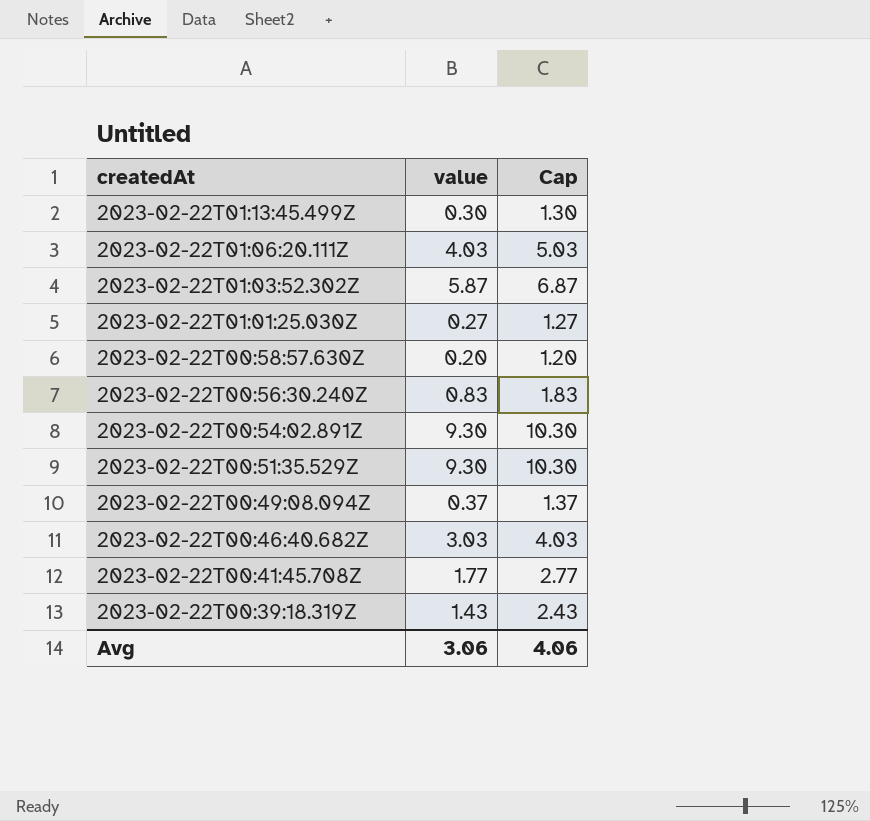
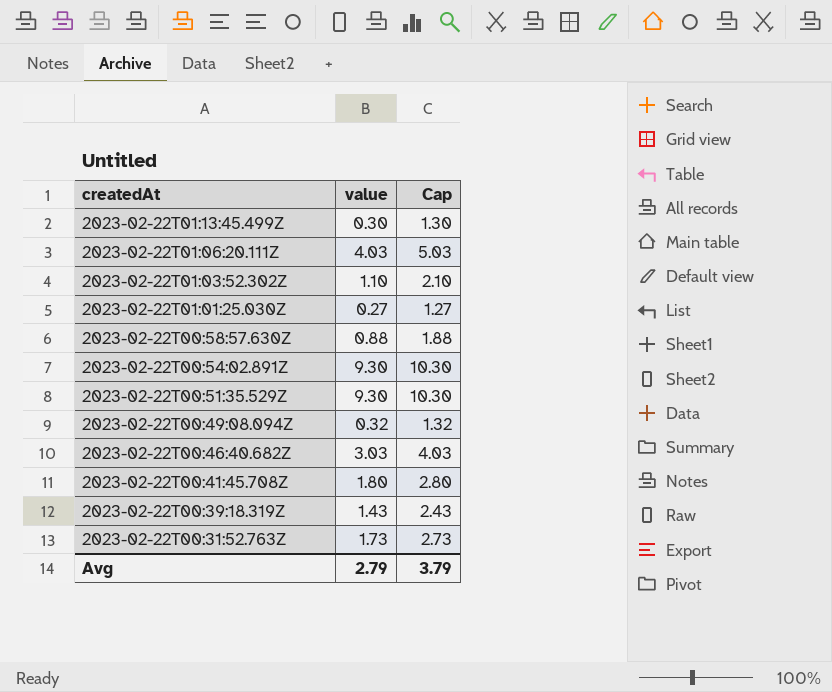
row 2023-02-22T00:56:30.240Z: 0.83 | 1.83 -> none
2023-02-22T01:03:52.302Z | value: 5.87 -> 1.10
2023-02-22T01:03:52.302Z | Cap: 6.87 -> 2.10
2023-02-22T00:58:57.630Z | value: 0.20 -> 0.88
2023-02-22T00:58:57.630Z | Cap: 1.20 -> 1.88
2023-02-22T00:49:08.094Z | value: 0.37 -> 0.32
2023-02-22T00:49:08.094Z | Cap: 1.37 -> 1.32
2023-02-22T00:41:45.708Z | value: 1.77 -> 1.80
2023-02-22T00:41:45.708Z | Cap: 2.77 -> 2.80
row 2023-02-22T00:31:52.763Z: none -> 1.73 | 2.73
Avg | value: 3.06 -> 2.79
Avg | Cap: 4.06 -> 3.79

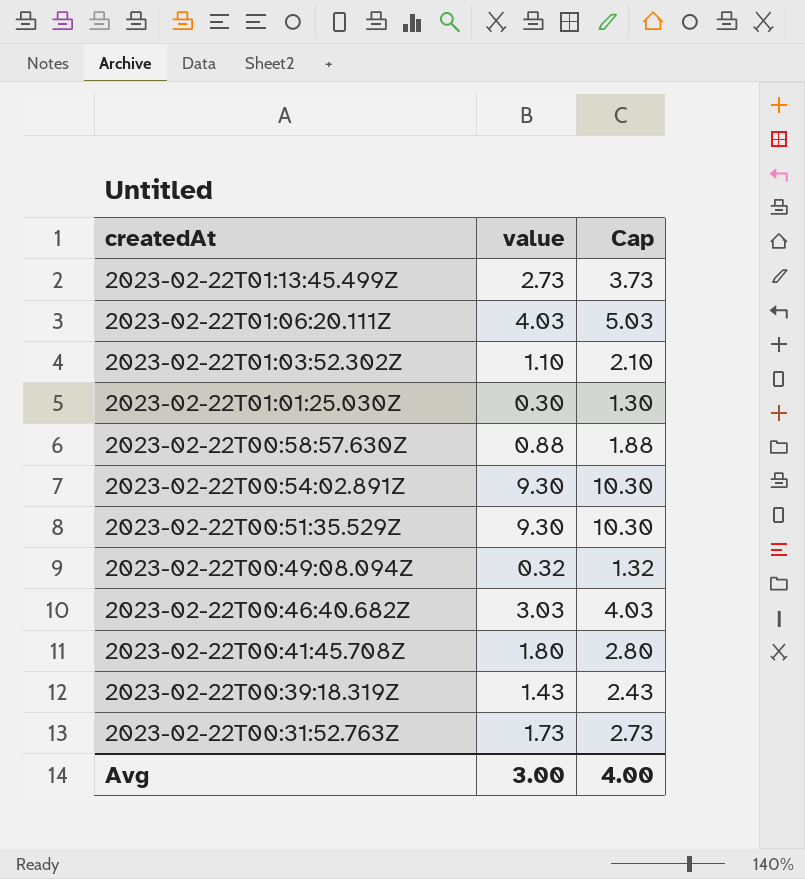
2023-02-22T01:13:45.499Z | value: 0.30 -> 2.73
2023-02-22T01:13:45.499Z | Cap: 1.30 -> 3.73
2023-02-22T01:01:25.030Z | value: 0.27 -> 0.30
2023-02-22T01:01:25.030Z | Cap: 1.27 -> 1.30
Avg | value: 2.79 -> 3.00
Avg | Cap: 3.79 -> 4.00

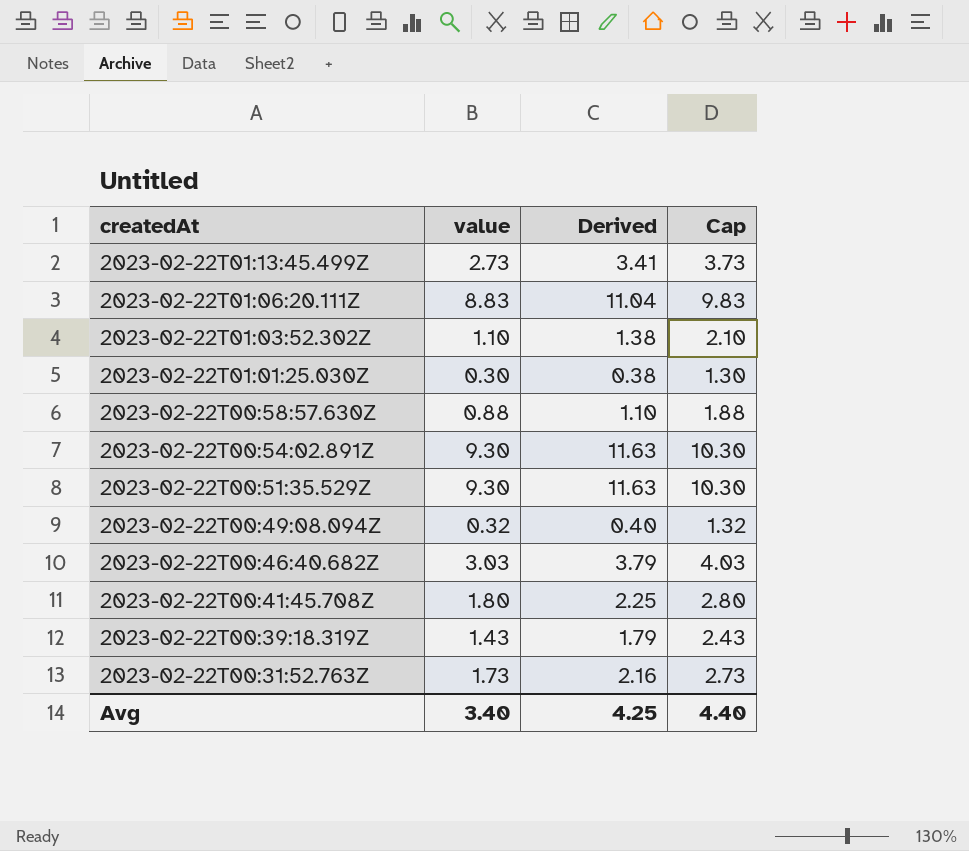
column Derived | formula: none -> [value] * 1.25
2023-02-22T01:06:20.111Z | value: 4.03 -> 8.83
2023-02-22T01:06:20.111Z | Cap: 5.03 -> 9.83
Avg | value: 3.00 -> 3.40
Avg | Cap: 4.00 -> 4.40

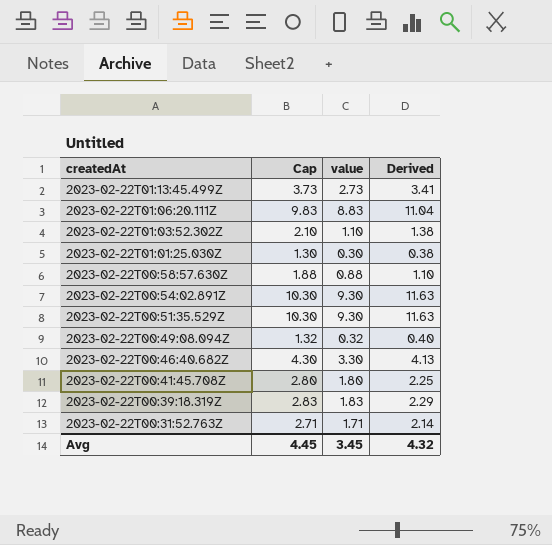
column Cap | position: 4 -> 2
2023-02-22T00:46:40.682Z | Cap: 4.03 -> 4.30
2023-02-22T00:46:40.682Z | value: 3.03 -> 3.30
2023-02-22T00:46:40.682Z | Derived: 3.79 -> 4.13
2023-02-22T00:39:18.319Z | Cap: 2.43 -> 2.83
2023-02-22T00:39:18.319Z | value: 1.43 -> 1.83
2023-02-22T00:39:18.319Z | Derived: 1.79 -> 2.29
2023-02-22T00:31:52.763Z | Cap: 2.73 -> 2.71
2023-02-22T00:31:52.763Z | value: 1.73 -> 1.71
2023-02-22T00:31:52.763Z | Derived: 2.16 -> 2.14
Avg | Cap: 4.40 -> 4.45
Avg | value: 3.40 -> 3.45
Avg | Derived: 4.25 -> 4.32

